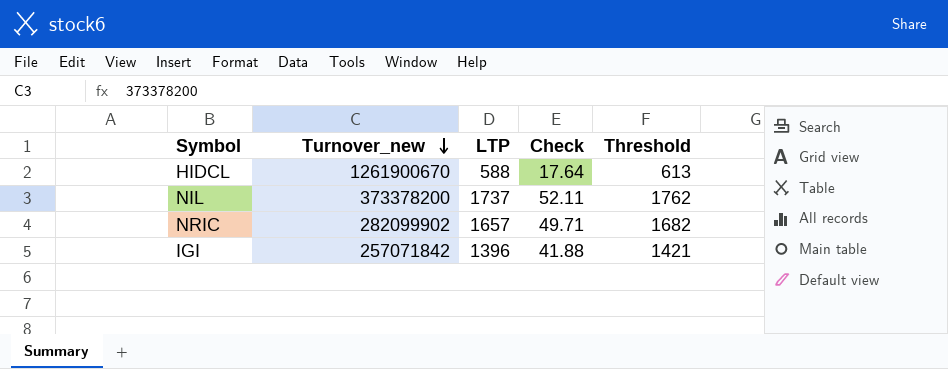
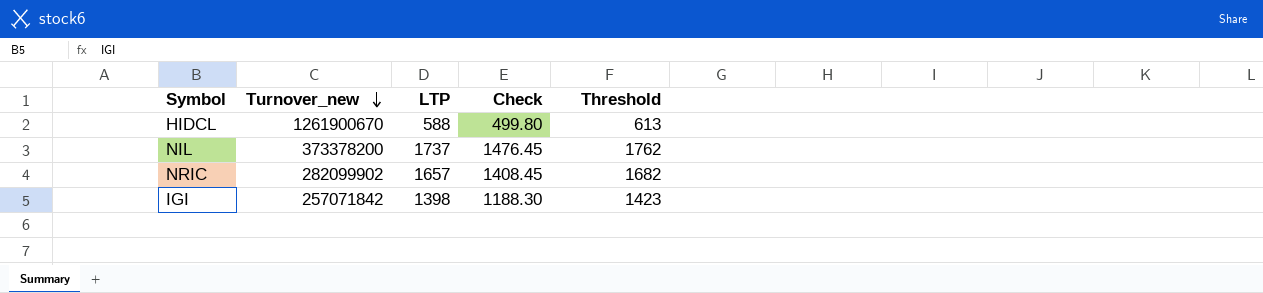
column Check | formula: [LTP] * 0.03 -> [LTP] * 0.85
IGI | LTP: 1396 -> 1398
IGI | Threshold: 1421 -> 1423

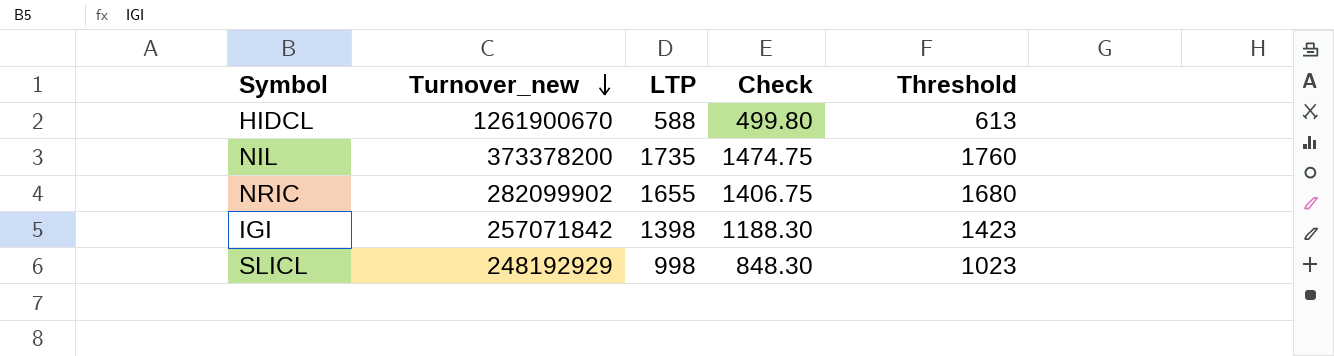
NIL | LTP: 1737 -> 1735
NIL | Check: 1476.45 -> 1474.75
NIL | Threshold: 1762 -> 1760
NRIC | LTP: 1657 -> 1655
NRIC | Check: 1408.45 -> 1406.75
NRIC | Threshold: 1682 -> 1680
row SLICL: none -> 248192929 | 998 | 848.30 | 1023

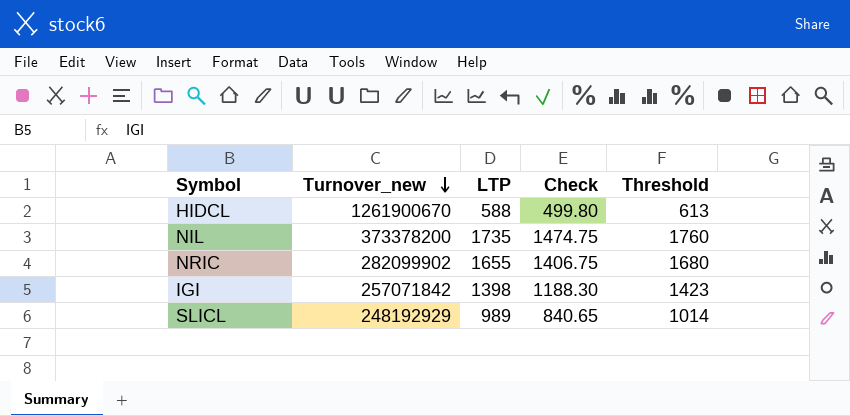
SLICL | LTP: 998 -> 989
SLICL | Check: 848.30 -> 840.65
SLICL | Threshold: 1023 -> 1014

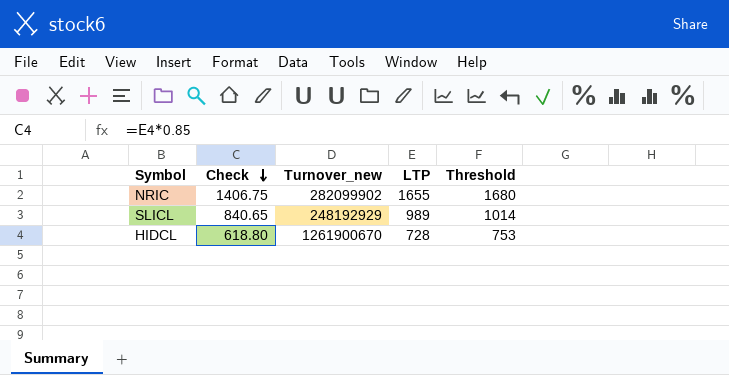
row order: Turnover_new descending -> Check descending
column Check | position: 4 -> 2
row NIL: 373378200 | 1735 | 1474.75 | 1760 -> none
row IGI: 257071842 | 1398 | 1188.30 | 1423 -> none
HIDCL | Check: 499.80 -> 618.80
HIDCL | LTP: 588 -> 728
HIDCL | Threshold: 613 -> 753

